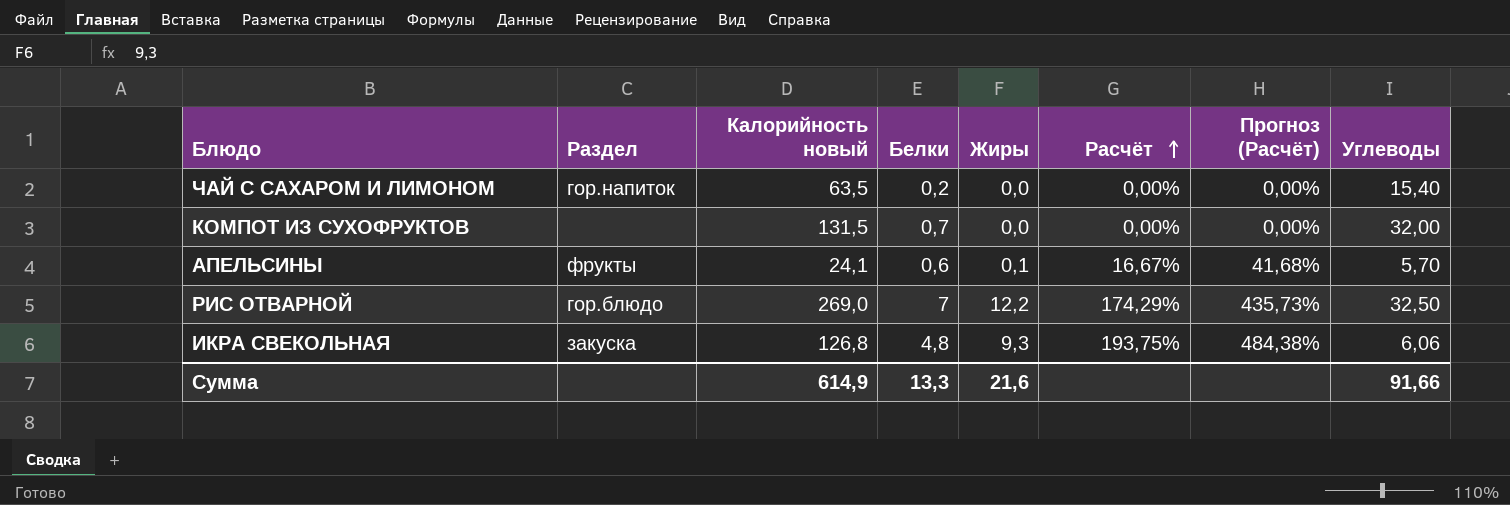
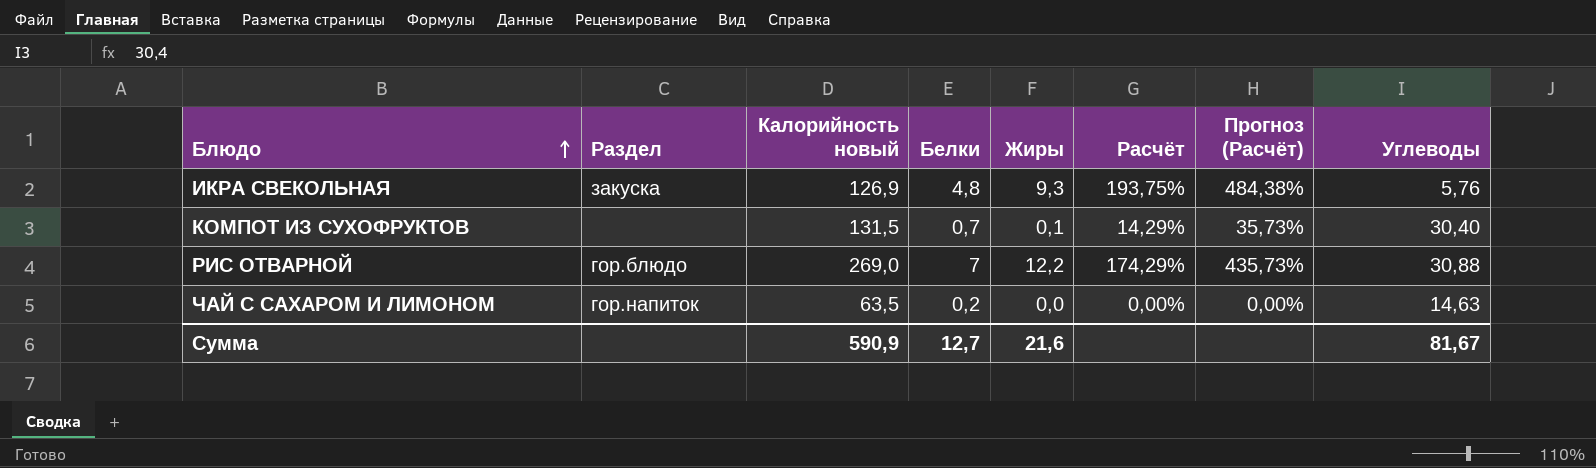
row order: Расчёт ascending -> Блюдо ascending
row АПЕЛЬСИНЫ: фрукты | 24,1 | 0,6 | 0,1 | 16,67% | 41,68% | 5,70 -> none
ИКРА СВЕКОЛЬНАЯ | Калорийность новый: 126,8 -> 126,9
ИКРА СВЕКОЛЬНАЯ | Углеводы: 6,06 -> 5,76
КОМПОТ ИЗ СУХОФРУКТОВ | Жиры: 0,0 -> 0,1
КОМПОТ ИЗ СУХОФРУКТОВ | Расчёт: 0,00% -> 14,29%
КОМПОТ ИЗ СУХОФРУКТОВ | Прогноз (Расчёт): 0,00% -> 35,73%
КОМПОТ ИЗ СУХОФРУКТОВ | Углеводы: 32,00 -> 30,40
РИС ОТВАРНОЙ | Углеводы: 32,50 -> 30,88
ЧАЙ С САХАРОМ И ЛИМОНОМ | Углеводы: 15,40 -> 14,63
Сумма | Калорийность новый: 614,9 -> 590,9
Сумма | Белки: 13,3 -> 12,7
Сумма | Углеводы: 91,66 -> 81,67

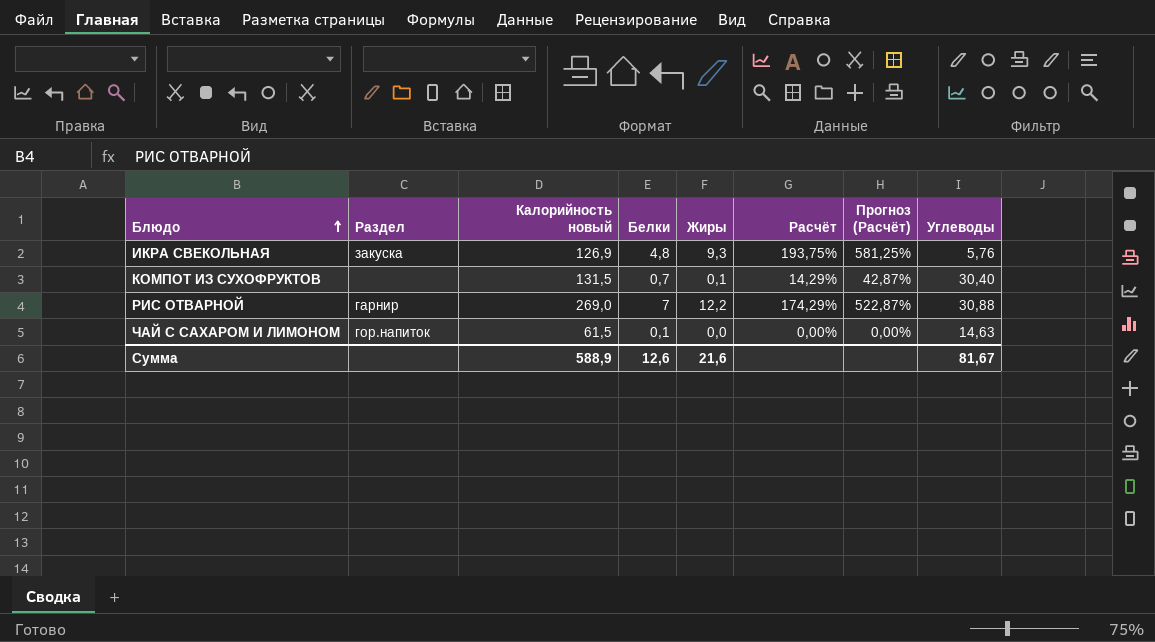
column Прогноз (Расчёт) | formula: [Расчёт] * 2,5 -> [Расчёт] * 3
РИС ОТВАРНОЙ | Раздел: гор.блюдо -> гарнир
ЧАЙ С САХАРОМ И ЛИМОНОМ | Калорийность новый: 63,5 -> 61,5
ЧАЙ С САХАРОМ И ЛИМОНОМ | Белки: 0,2 -> 0,1
Сумма | Калорийность новый: 590,9 -> 588,9
Сумма | Белки: 12,7 -> 12,6

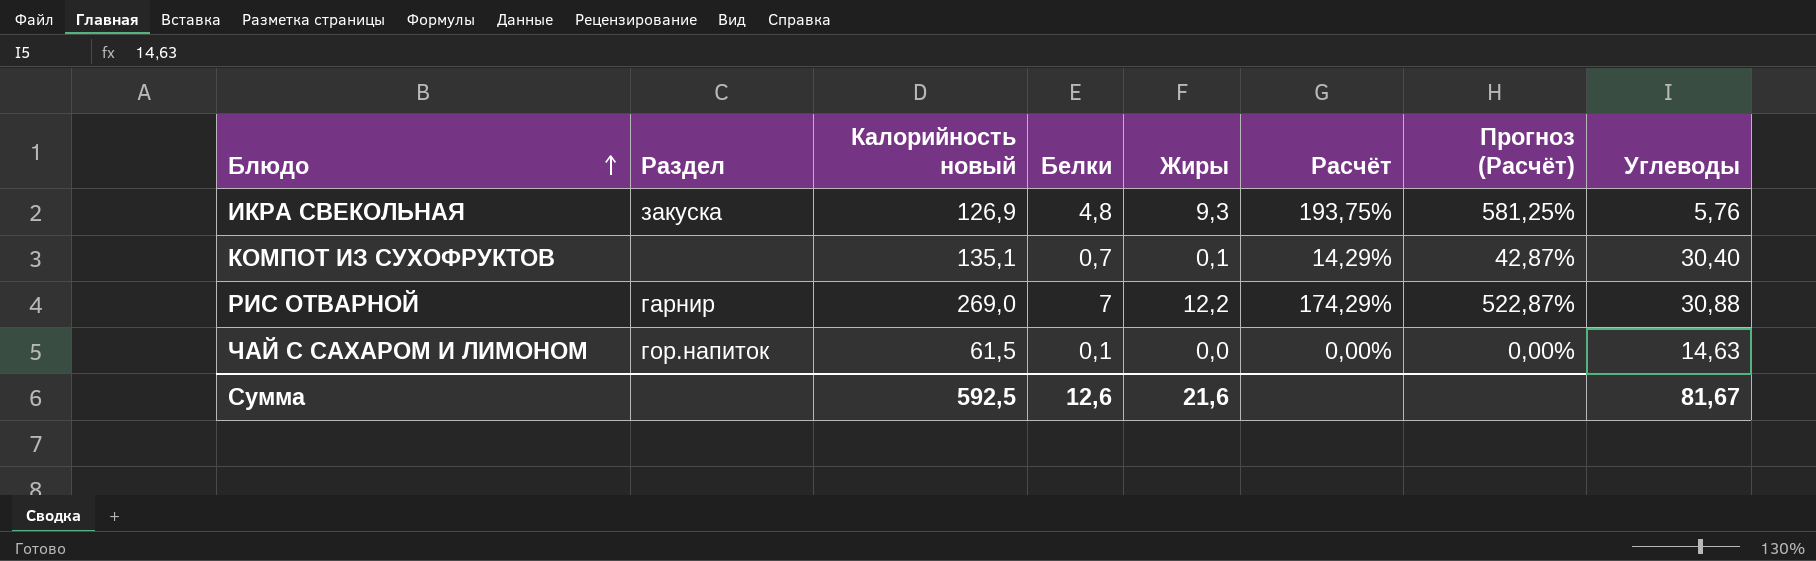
КОМПОТ ИЗ СУХОФРУКТОВ | Калорийность новый: 131,5 -> 135,1
Сумма | Калорийность новый: 588,9 -> 592,5

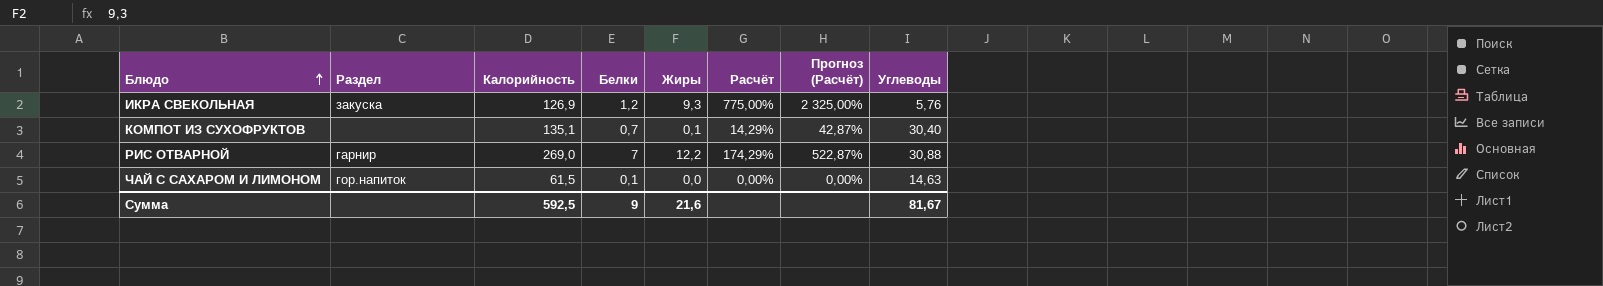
column name: Калорийность новый -> Калорийность
ИКРА СВЕКОЛЬНАЯ | Белки: 4,8 -> 1,2
ИКРА СВЕКОЛЬНАЯ | Расчёт: 193,75% -> 775,00%
ИКРА СВЕКОЛЬНАЯ | Прогноз (Расчёт): 581,25% -> 2 325,00%
Сумма | Белки: 12,6 -> 9

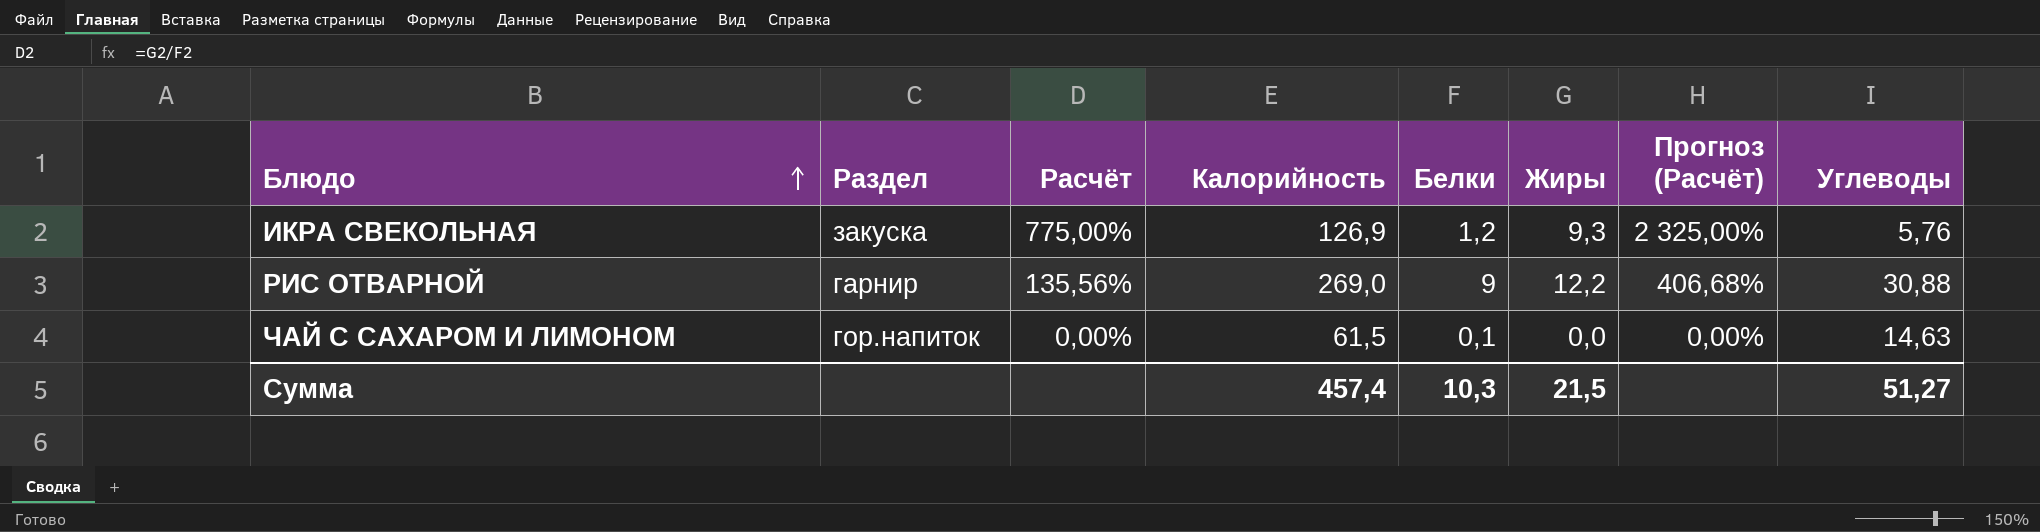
column Расчёт | position: 6 -> 3
row КОМПОТ ИЗ СУХОФРУКТОВ: none | 135,1 | 0,7 | 0,1 | 14,29% | 42,87% | 30,40 -> none
РИС ОТВАРНОЙ | Расчёт: 174,29% -> 135,56%
РИС ОТВАРНОЙ | Белки: 7 -> 9
РИС ОТВАРНОЙ | Прогноз (Расчёт): 522,87% -> 406,68%
Сумма | Калорийность: 592,5 -> 457,4
Сумма | Белки: 9 -> 10,3
Сумма | Жиры: 21,6 -> 21,5
Сумма | Углеводы: 81,67 -> 51,27

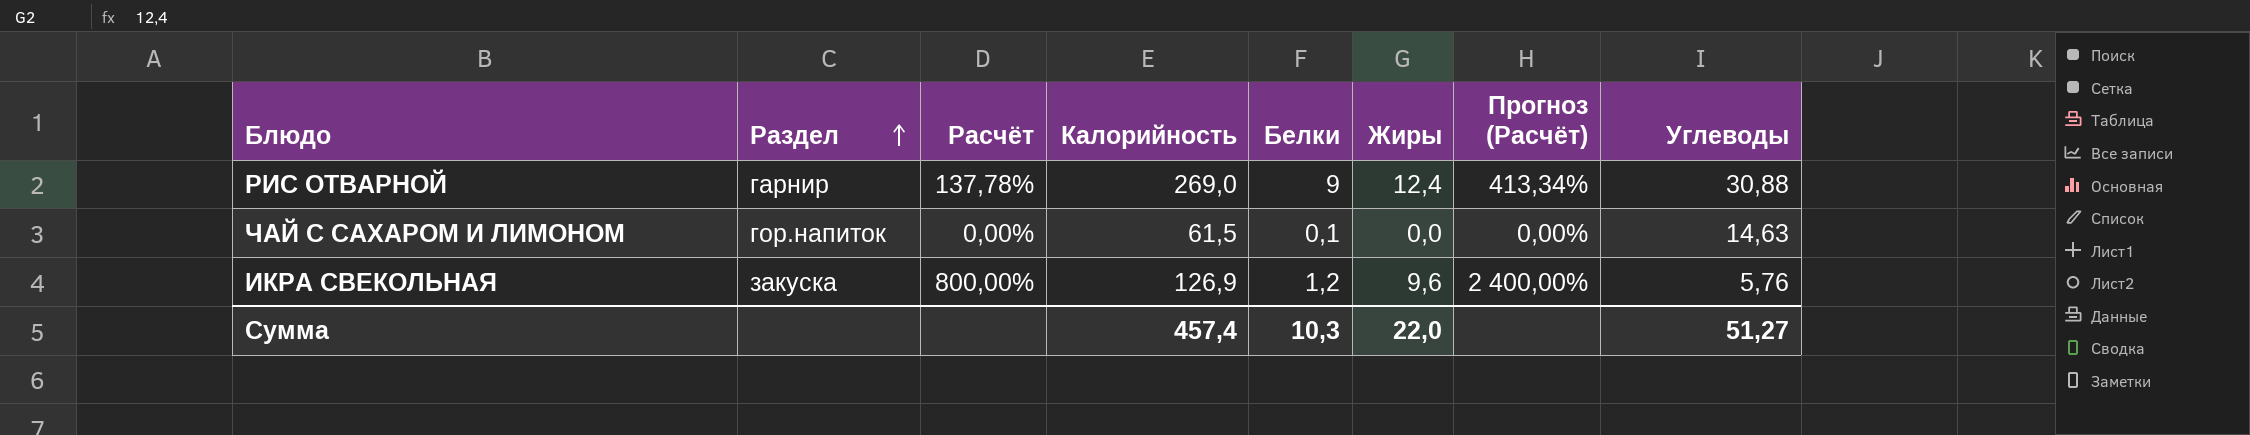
row order: Блюдо ascending -> Раздел ascending
РИС ОТВАРНОЙ | Расчёт: 135,56% -> 137,78%
РИС ОТВАРНОЙ | Жиры: 12,2 -> 12,4
РИС ОТВАРНОЙ | Прогноз (Расчёт): 406,68% -> 413,34%
ИКРА СВЕКОЛЬНАЯ | Расчёт: 775,00% -> 800,00%
ИКРА СВЕКОЛЬНАЯ | Жиры: 9,3 -> 9,6
ИКРА СВЕКОЛЬНАЯ | Прогноз (Расчёт): 2 325,00% -> 2 400,00%
Сумма | Жиры: 21,5 -> 22,0

